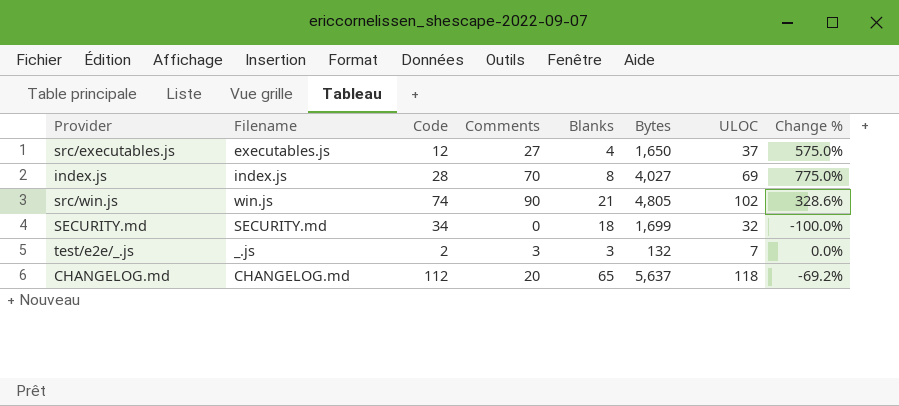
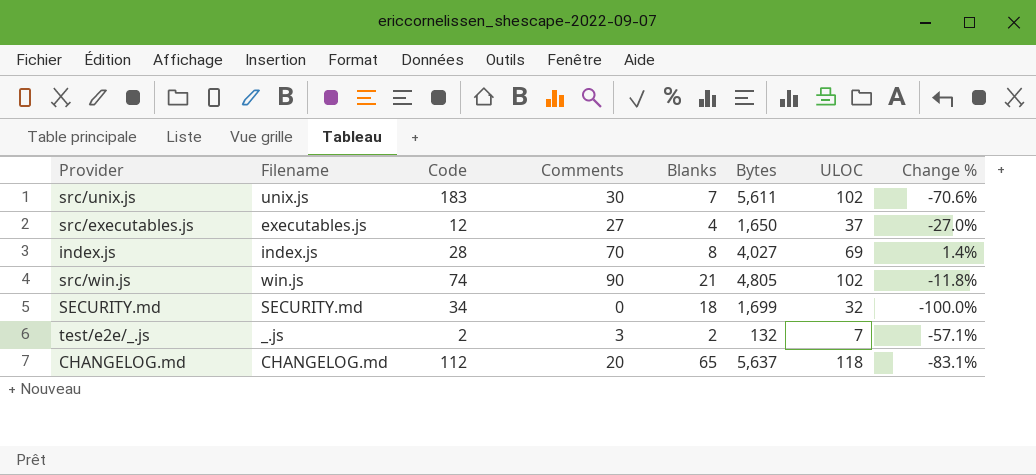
column Change % | formula: ([Comments] - [Blanks]) / [Blanks] -> ([Comments] - [ULOC]) / [ULOC]
row src/unix.js: none -> unix.js | 183 | 30 | 7 | 5,611 | 102 | -70.6%
test/e2e/_.js | Blanks: 3 -> 2

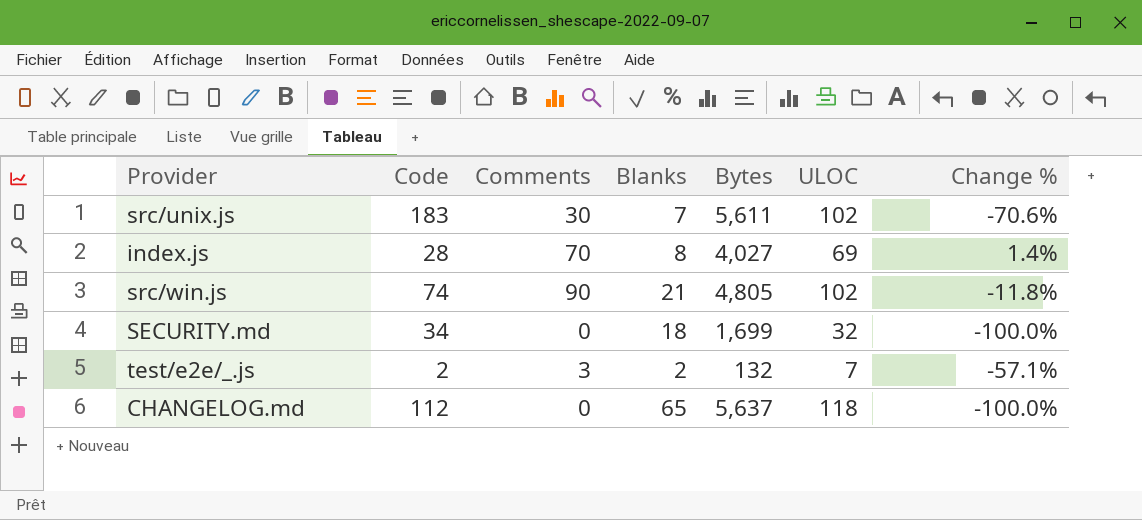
column Filename | position: 2 -> none
row src/executables.js: executables.js | 12 | 27 | 4 | 1,650 | 37 | -27.0% -> none
CHANGELOG.md | Comments: 20 -> 0
CHANGELOG.md | Change %: -83.1% -> -100.0%

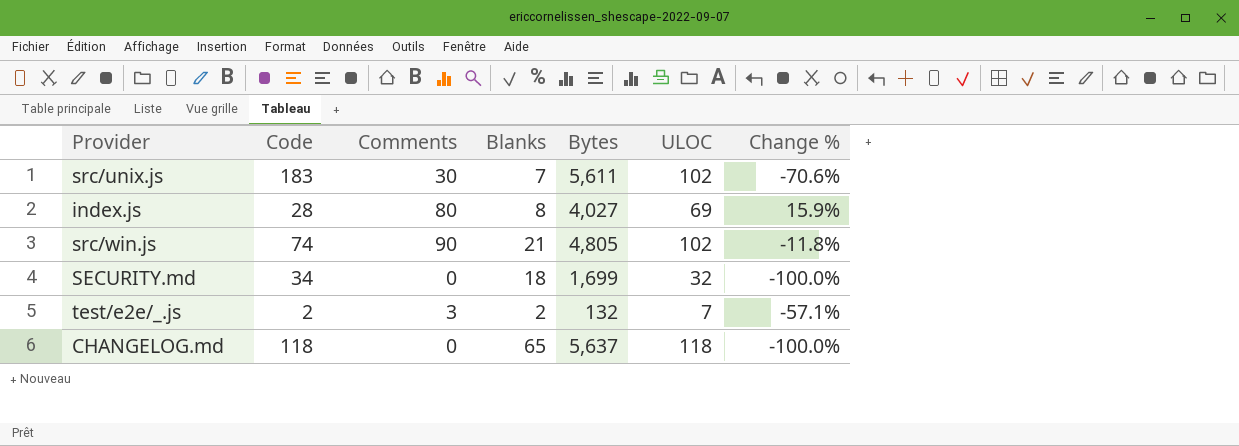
index.js | Comments: 70 -> 80
index.js | Change %: 1.4% -> 15.9%
CHANGELOG.md | Code: 112 -> 118

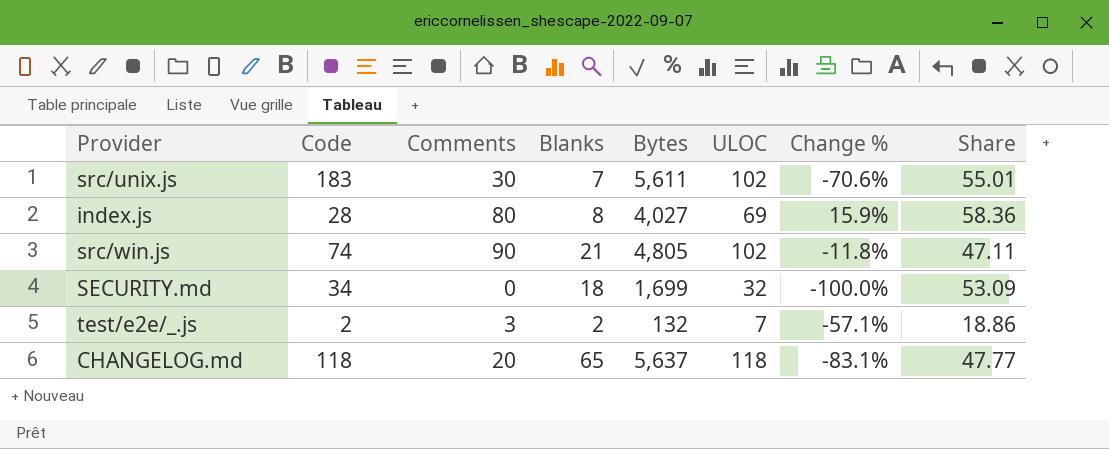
column Share | formula: none -> [Bytes] / [ULOC]
CHANGELOG.md | Comments: 0 -> 20
CHANGELOG.md | Change %: -100.0% -> -83.1%

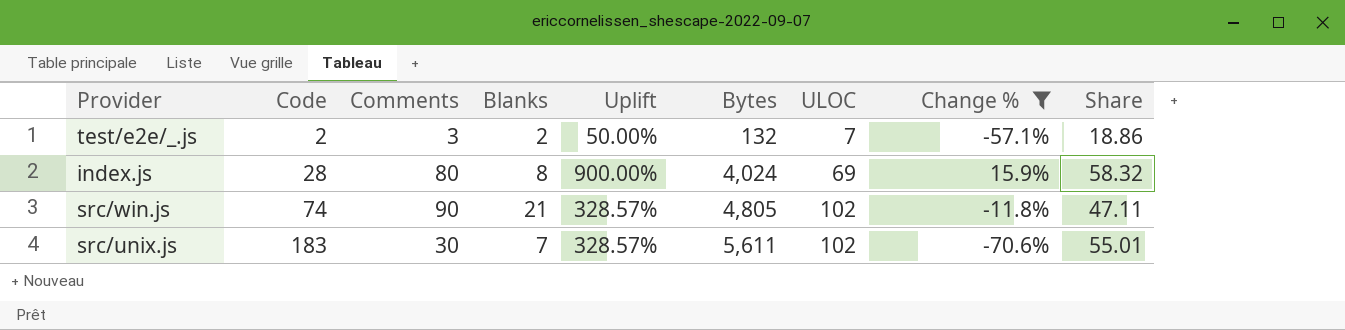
filter: none -> Change % >= -70.6%
row order: none -> Code ascending
column Uplift | formula: none -> ([Comments] - [Blanks]) / [Blanks]
index.js | Bytes: 4,027 -> 4,024
index.js | Share: 58.36 -> 58.32

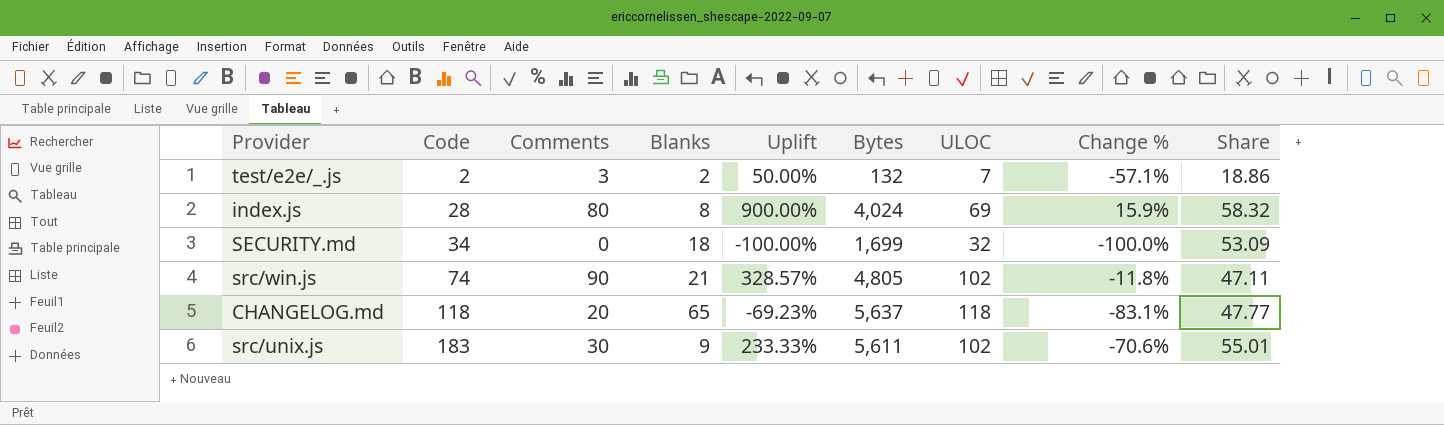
filter: Change % >= -70.6% -> none
src/unix.js | Blanks: 7 -> 9
src/unix.js | Uplift: 328.57% -> 233.33%

